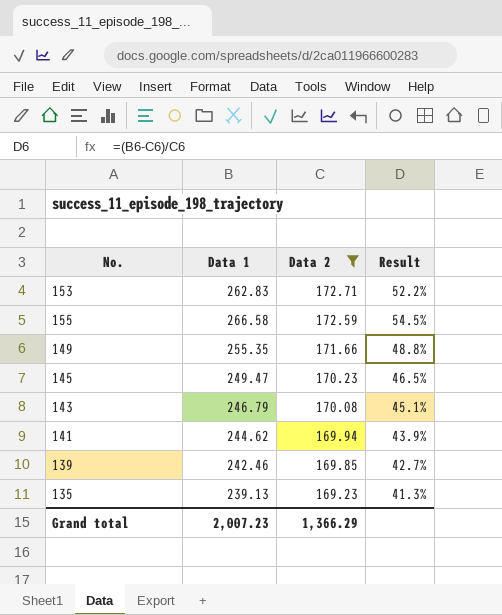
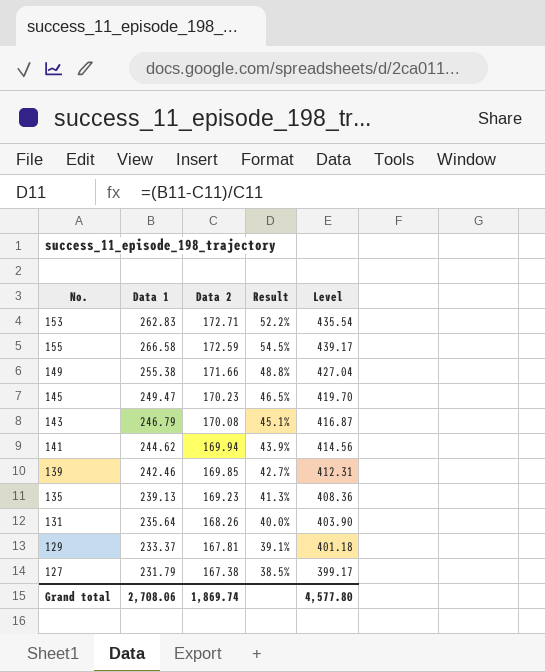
filter: Data 2 >= 169.23 -> none
column Level | formula: none -> [Data 1] + [Data 2]
149 | Data 1: 255.35 -> 255.38
Grand total | Data 1: 2,007.23 -> 2,708.06
Grand total | Data 2: 1,366.29 -> 1,869.74

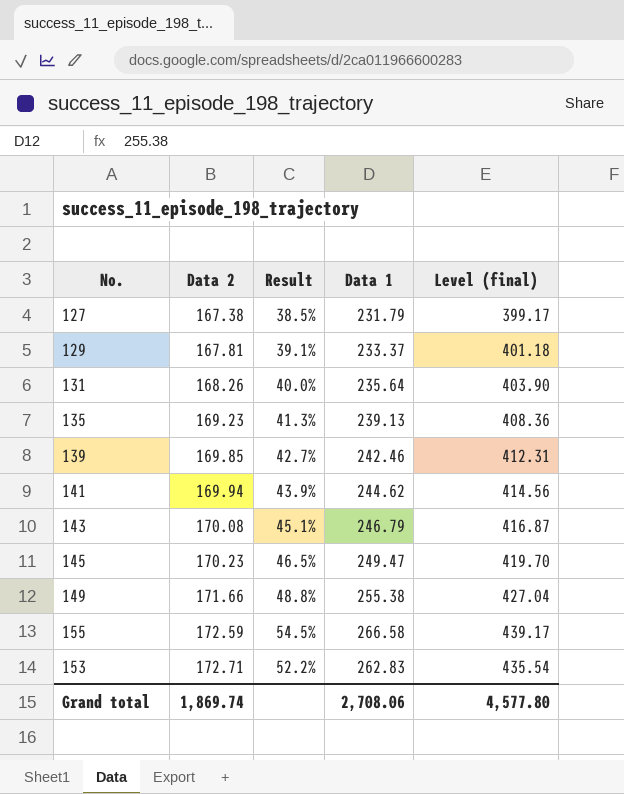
row order: Data 2 descending -> Data 2 ascending
column Data 1 | position: 2 -> 4
column name: Level -> Level (final)

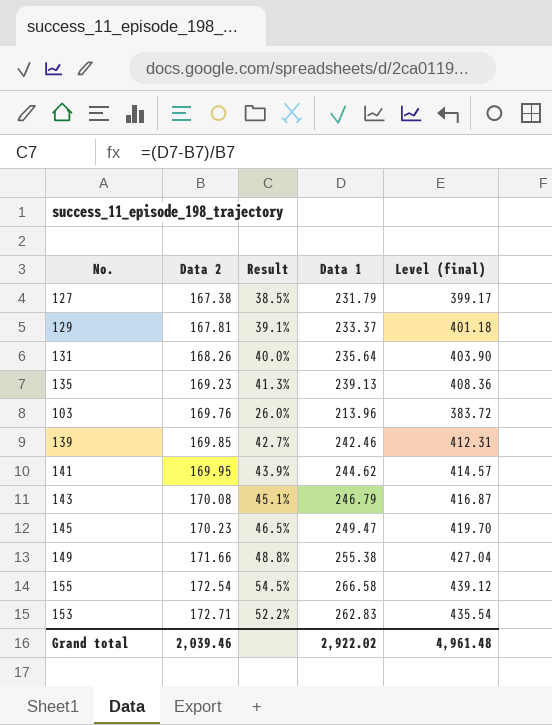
row 103: none -> 169.76 | 26.0% | 213.96 | 383.72
141 | Data 2: 169.94 -> 169.95
141 | Level (final): 414.56 -> 414.57
155 | Data 2: 172.59 -> 172.54
155 | Level (final): 439.17 -> 439.12
Grand total | Data 2: 1,869.74 -> 2,039.46
Grand total | Data 1: 2,708.06 -> 2,922.02
Grand total | Level (final): 4,577.80 -> 4,961.48

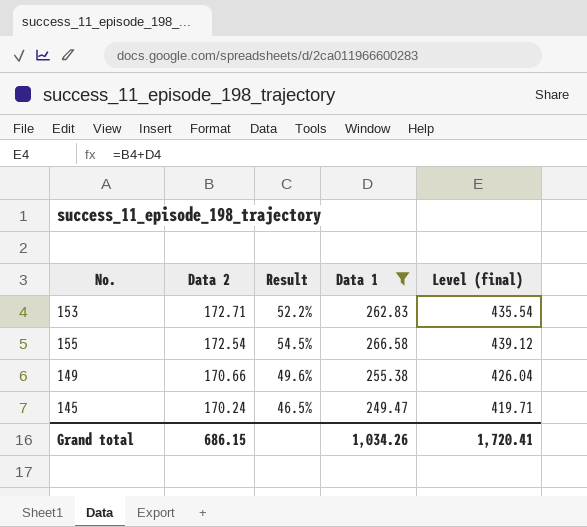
filter: none -> Data 1 >= 249.47
row order: Data 2 ascending -> Data 2 descending
149 | Data 2: 171.66 -> 170.66
149 | Result: 48.8% -> 49.6%
149 | Level (final): 427.04 -> 426.04
145 | Data 2: 170.23 -> 170.24
145 | Level (final): 419.70 -> 419.71
Grand total | Data 2: 2,039.46 -> 686.15
Grand total | Data 1: 2,922.02 -> 1,034.26
Grand total | Level (final): 4,961.48 -> 1,720.41

